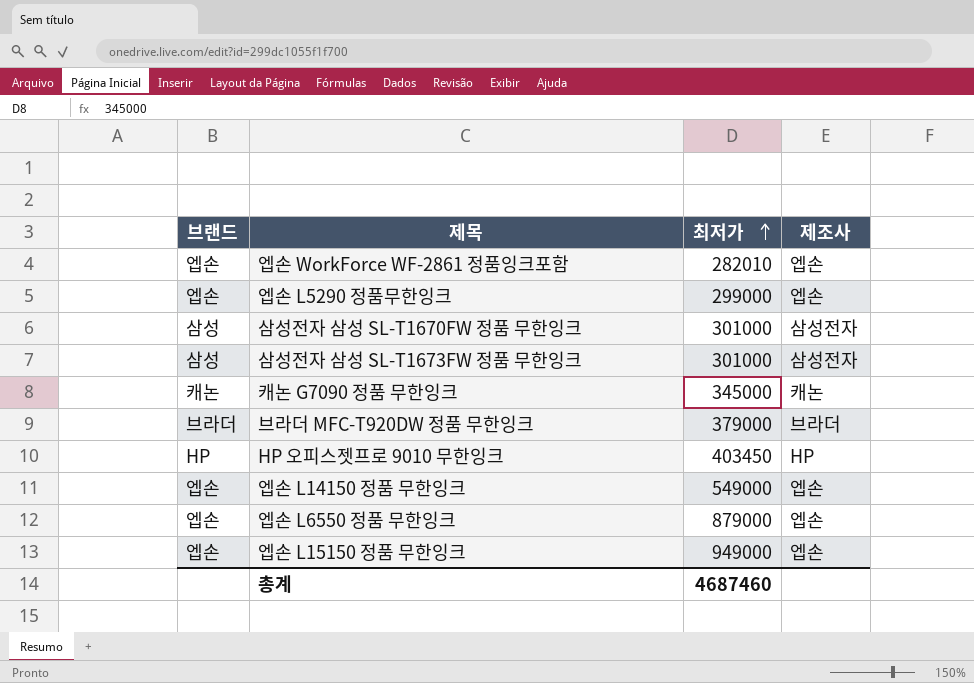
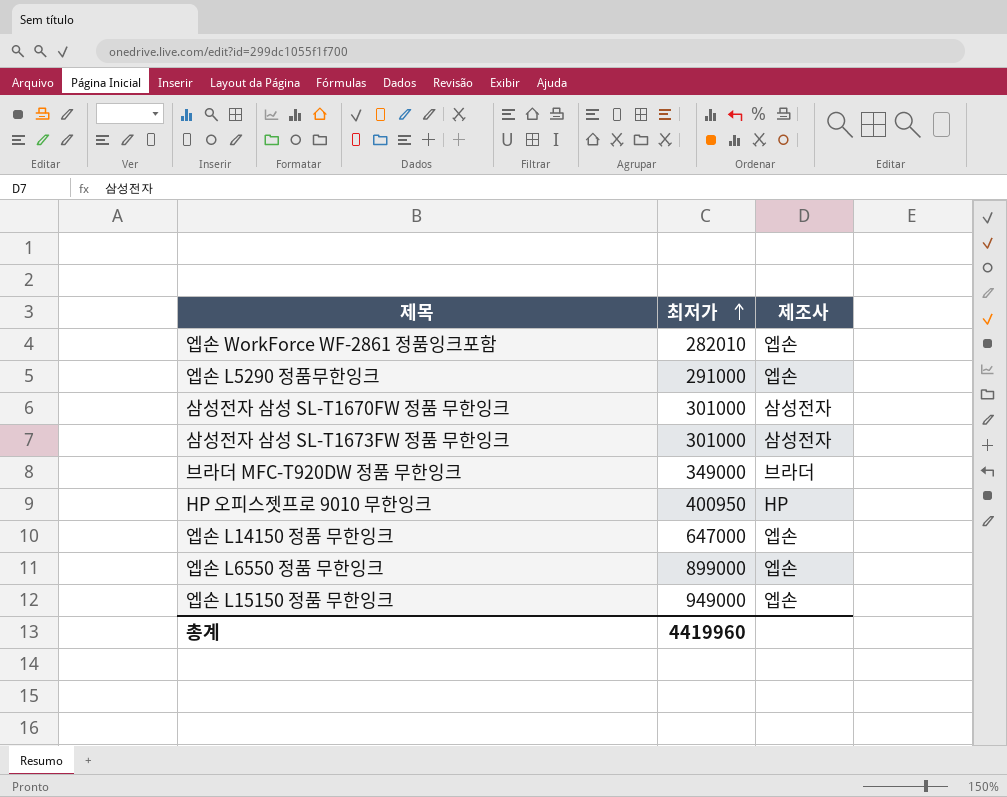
column 브랜드 | position: 1 -> none
row 캐논 G7090 정품 무한잉크: 캐논 | 345000 | 캐논 -> none
엡손 L5290 정품무한잉크 | 최저가: 299000 -> 291000
브라더 MFC-T920DW 정품 무한잉크 | 최저가: 379000 -> 349000
HP 오피스젯프로 9010 무한잉크 | 최저가: 403450 -> 400950
엡손 L14150 정품 무한잉크 | 최저가: 549000 -> 647000
엡손 L6550 정품 무한잉크 | 최저가: 879000 -> 899000
총계 | 최저가: 4687460 -> 4419960

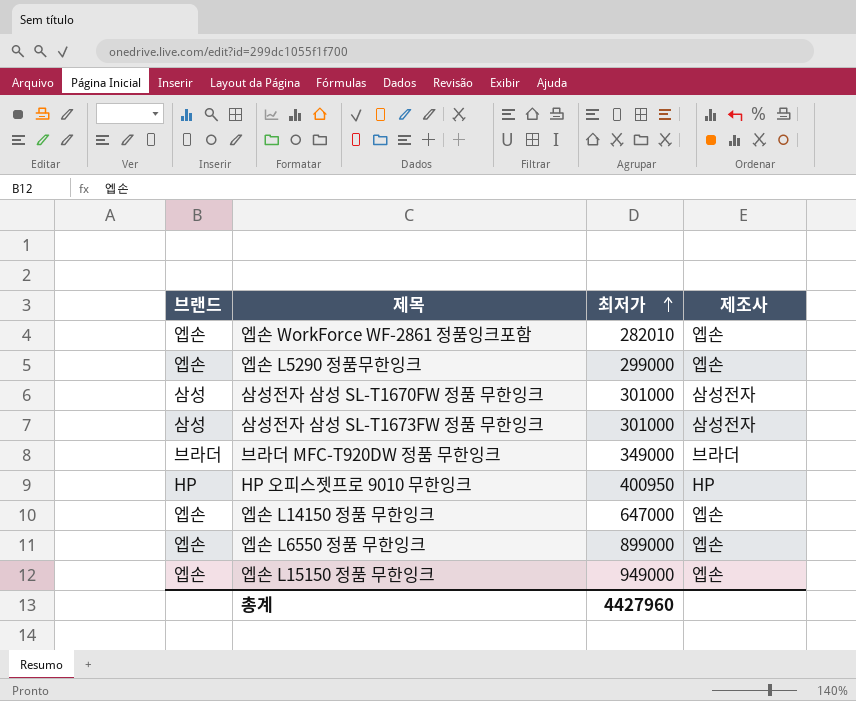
column 브랜드 | position: none -> 1
엡손 L5290 정품무한잉크 | 최저가: 291000 -> 299000
총계 | 최저가: 4419960 -> 4427960

